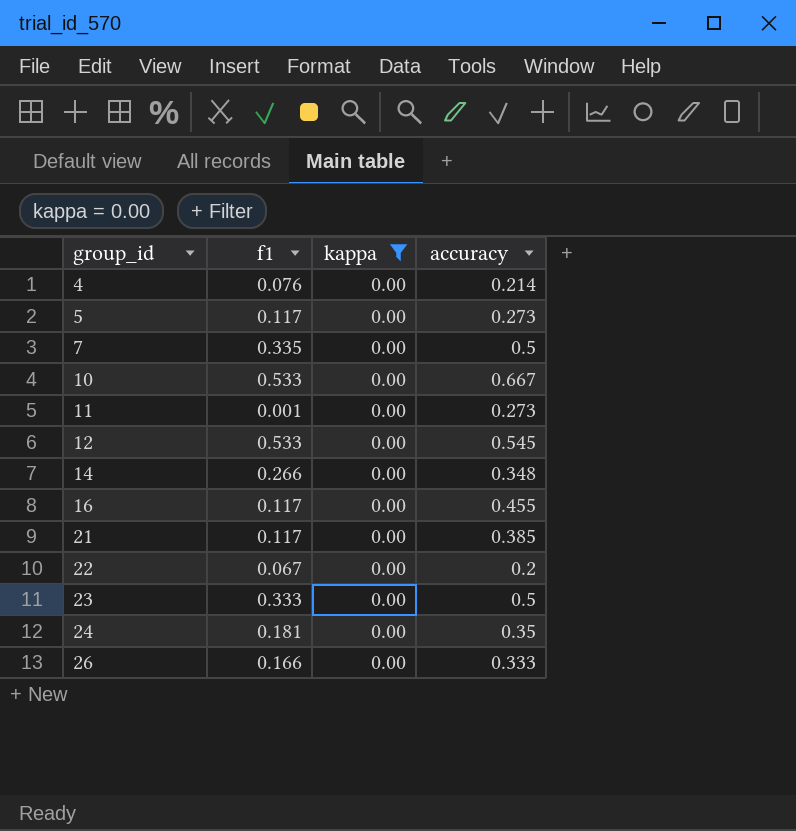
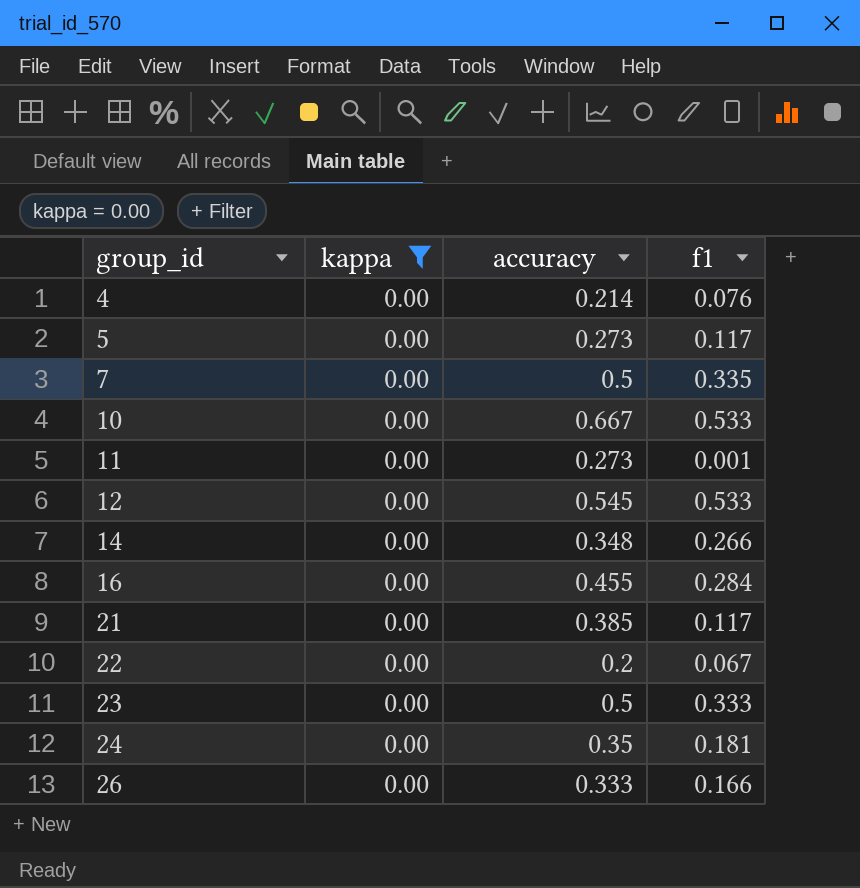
column f1 | position: 2 -> 4
16 | f1: 0.117 -> 0.284

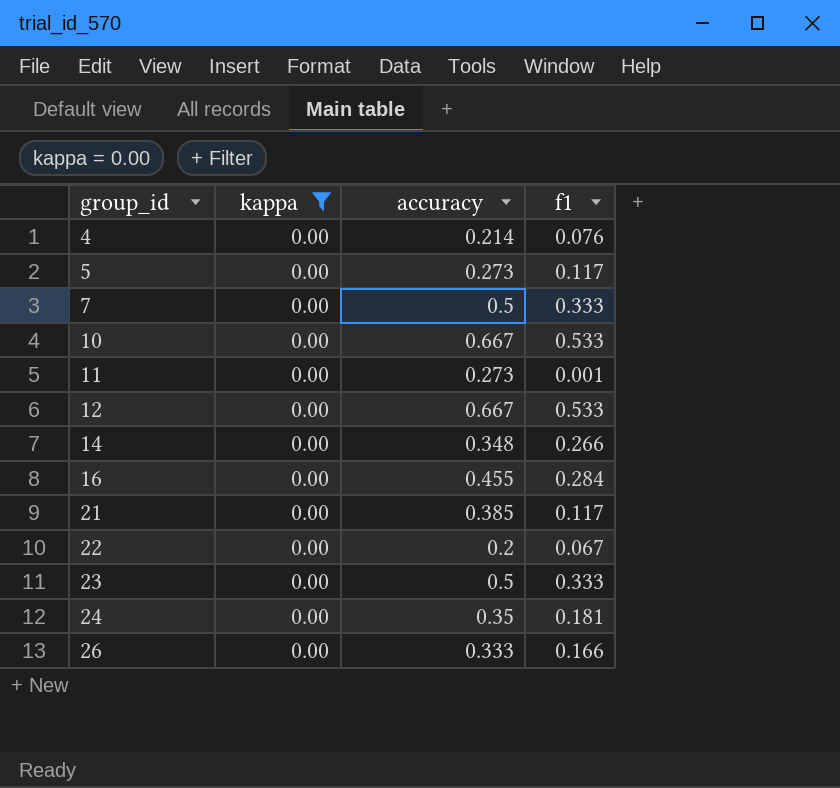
7 | f1: 0.335 -> 0.333
12 | accuracy: 0.545 -> 0.667

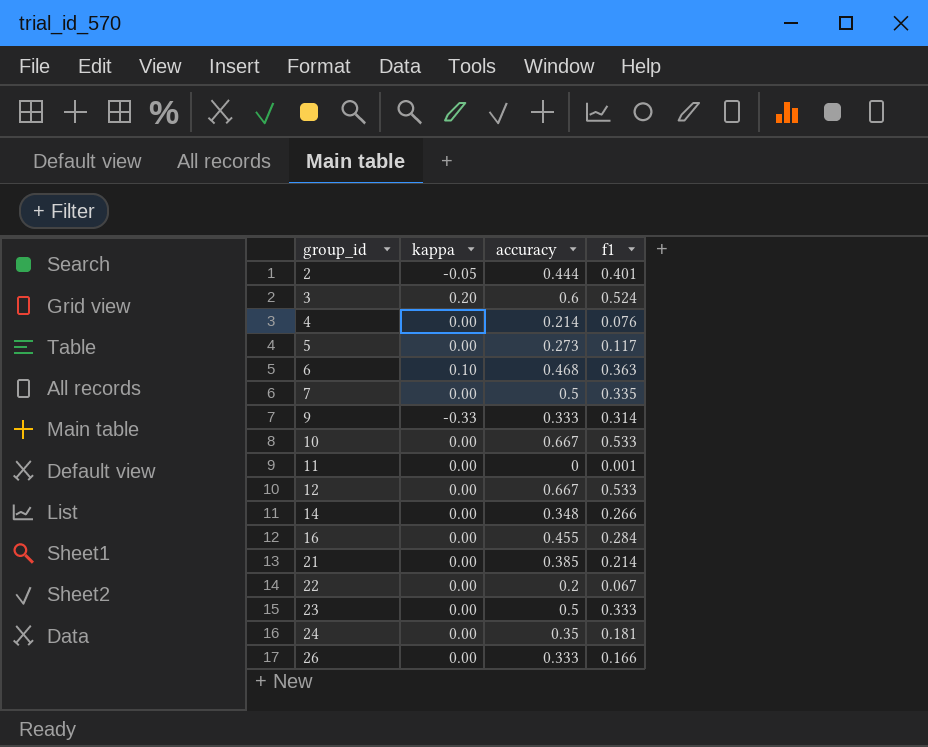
filter: kappa = 0.00 -> none
7 | f1: 0.333 -> 0.335
11 | accuracy: 0.273 -> 0
21 | f1: 0.117 -> 0.214

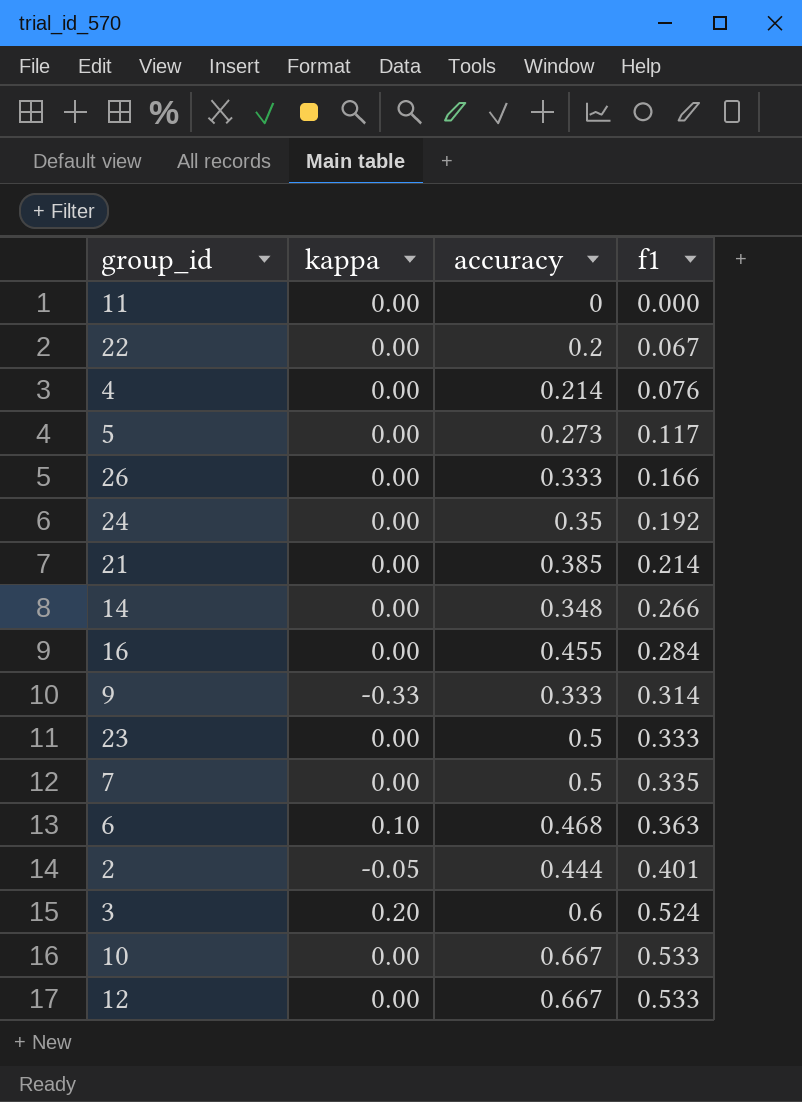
row order: group_id ascending -> f1 ascending
11 | f1: 0.001 -> 0.000
24 | f1: 0.181 -> 0.192

